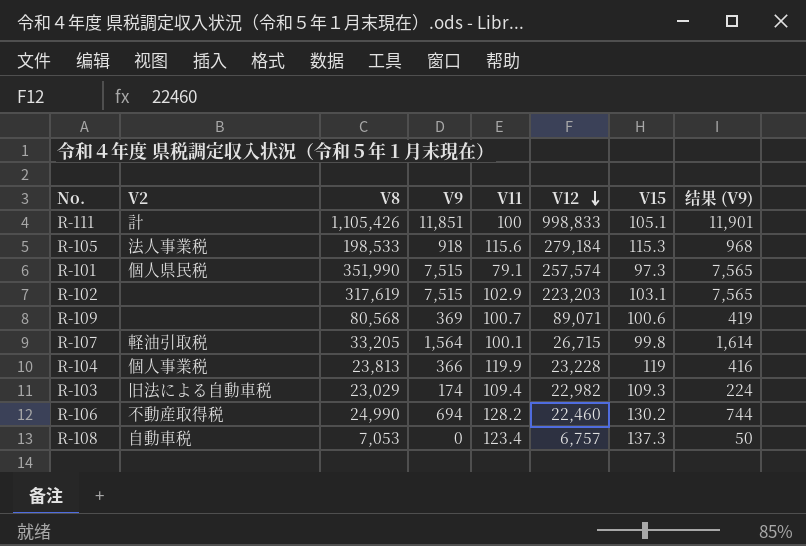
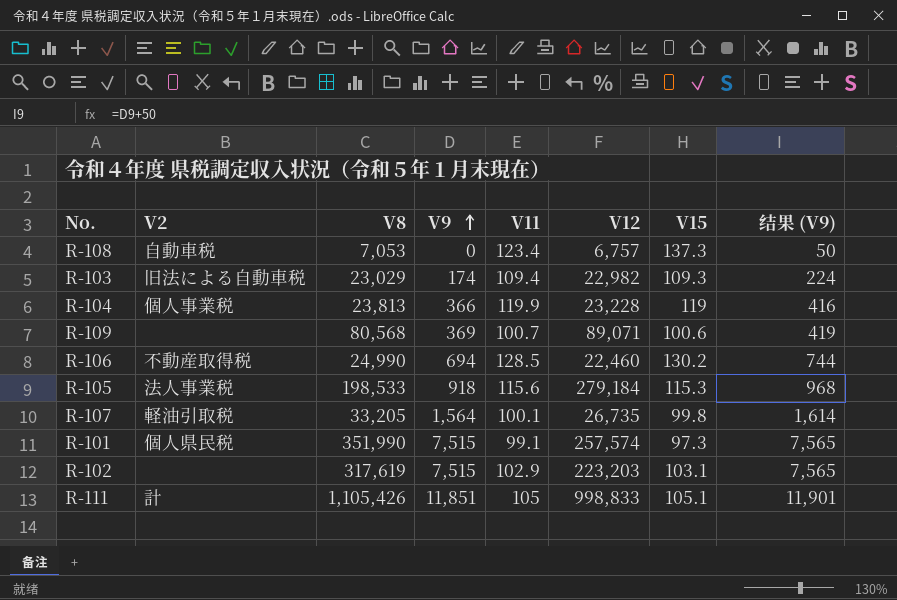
row order: V12 descending -> V9 ascending
R-106 | V11: 128.2 -> 128.5
R-107 | V12: 26,715 -> 26,735
R-101 | V11: 79.1 -> 99.1
R-111 | V11: 100 -> 105

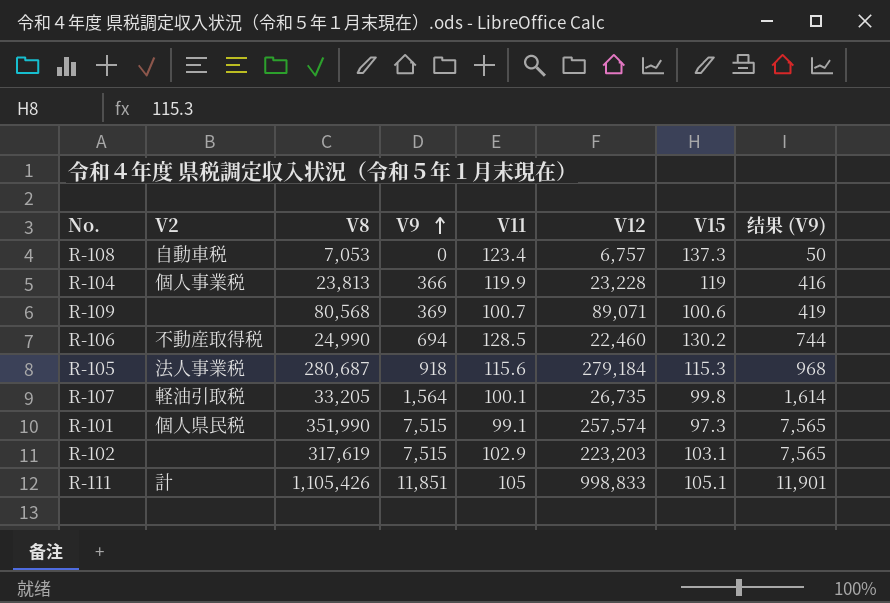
row R-103: 旧法による自動車税 | 23,029 | 174 | 109.4 | 22,982 | 109.3 | 224 -> none
R-105 | V8: 198,533 -> 280,687

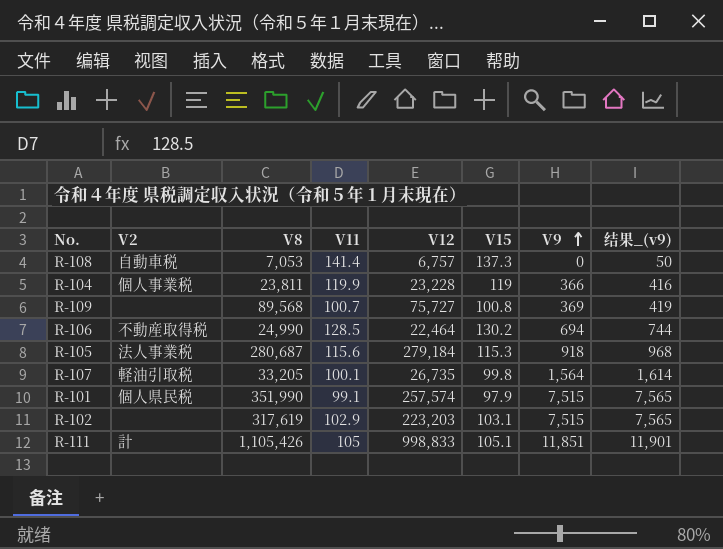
column V9 | position: 4 -> 7
column name: 结果 (V9) -> 结果_(v9)
R-108 | V11: 123.4 -> 141.4
R-104 | V8: 23,813 -> 23,811
R-109 | V8: 80,568 -> 89,568
R-109 | V12: 89,071 -> 75,727
R-109 | V15: 100.6 -> 100.8
R-106 | V12: 22,460 -> 22,464
R-101 | V15: 97.3 -> 97.9

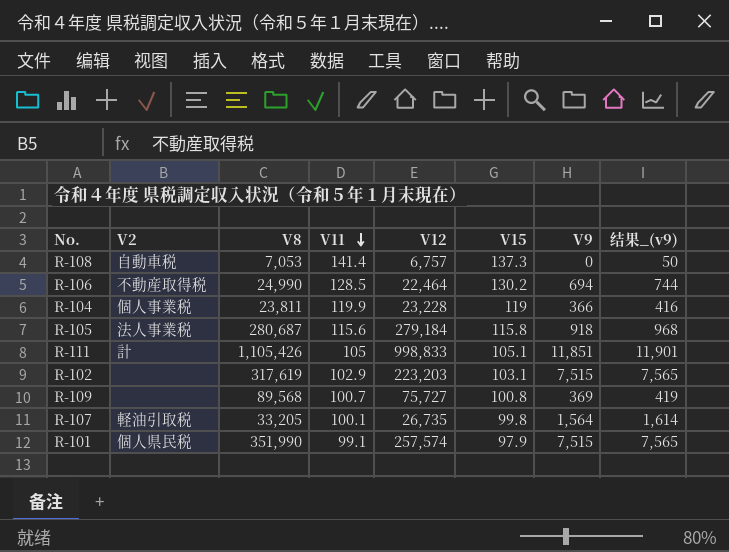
row order: V9 ascending -> V11 descending
R-105 | V15: 115.3 -> 115.8

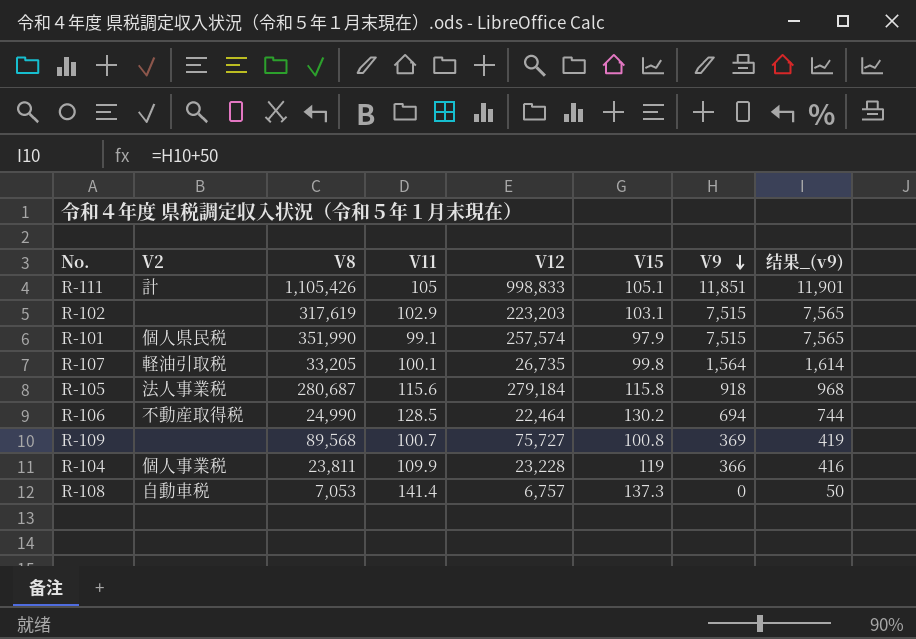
row order: V11 descending -> V9 descending
R-104 | V11: 119.9 -> 109.9

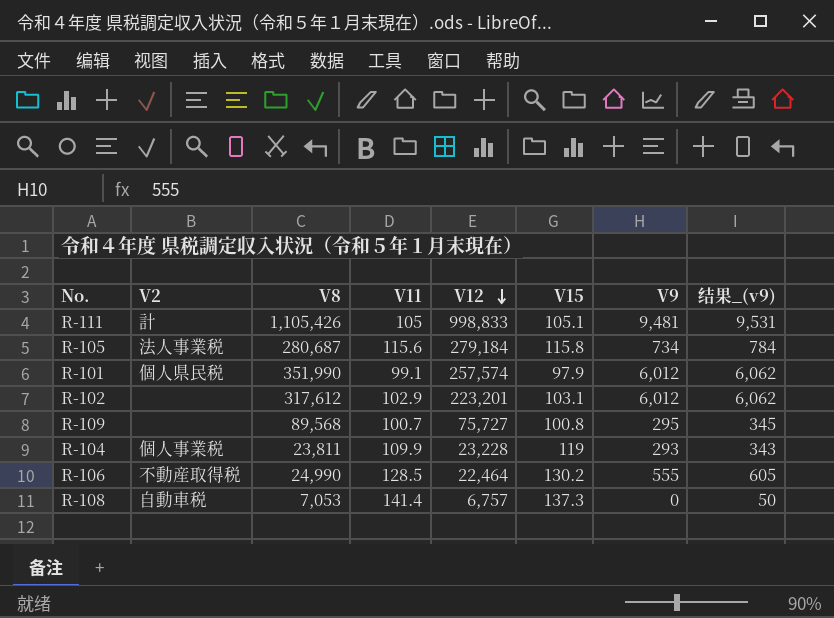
row order: V9 descending -> V12 descending
row R-107: 軽油引取税 | 33,205 | 100.1 | 26,735 | 99.8 | 1,564 | 1,614 -> none
R-111 | V9: 11,851 -> 9,481
R-111 | 结果_(v9): 11,901 -> 9,531
R-105 | V9: 918 -> 734
R-105 | 结果_(v9): 968 -> 784
R-101 | V9: 7,515 -> 6,012
R-101 | 结果_(v9): 7,565 -> 6,062
R-102 | V8: 317,619 -> 317,612
R-102 | V12: 223,203 -> 223,201
R-102 | V9: 7,515 -> 6,012
R-102 | 结果_(v9): 7,565 -> 6,062
R-109 | V9: 369 -> 295
R-109 | 结果_(v9): 419 -> 345
R-104 | V9: 366 -> 293
R-104 | 结果_(v9): 416 -> 343
R-106 | V9: 694 -> 555
R-106 | 结果_(v9): 744 -> 605

